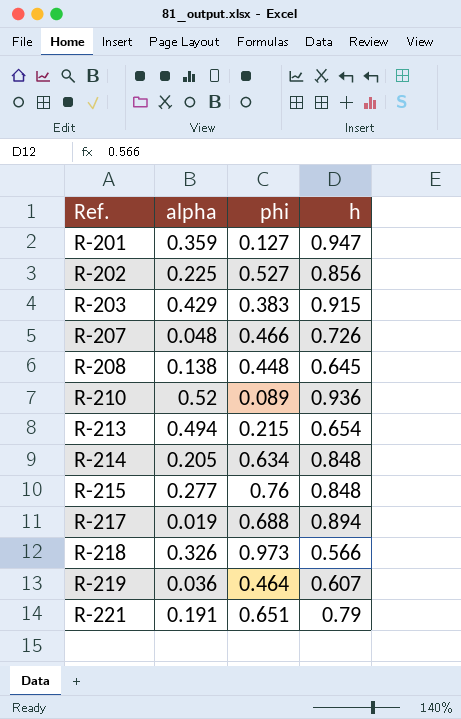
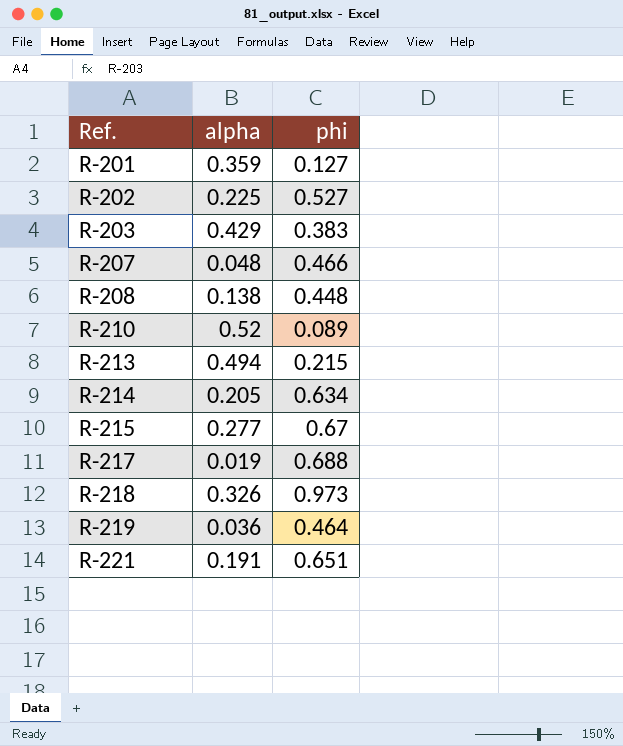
column h | position: 4 -> none
R-215 | phi: 0.76 -> 0.67

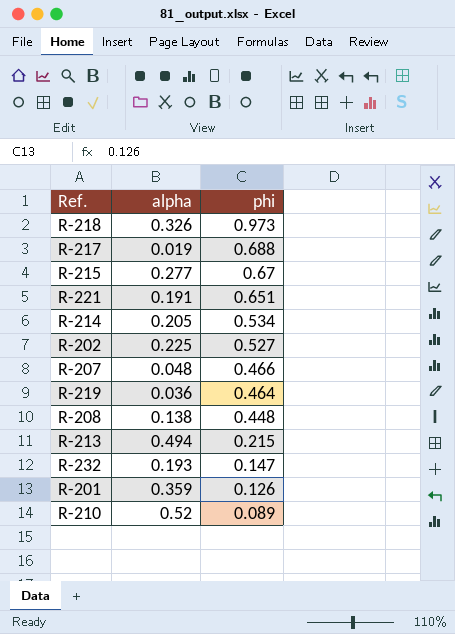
row order: Ref. ascending -> phi descending
row R-203: 0.429 | 0.383 -> none
R-214 | phi: 0.634 -> 0.534
row R-232: none -> 0.193 | 0.147
R-201 | phi: 0.127 -> 0.126

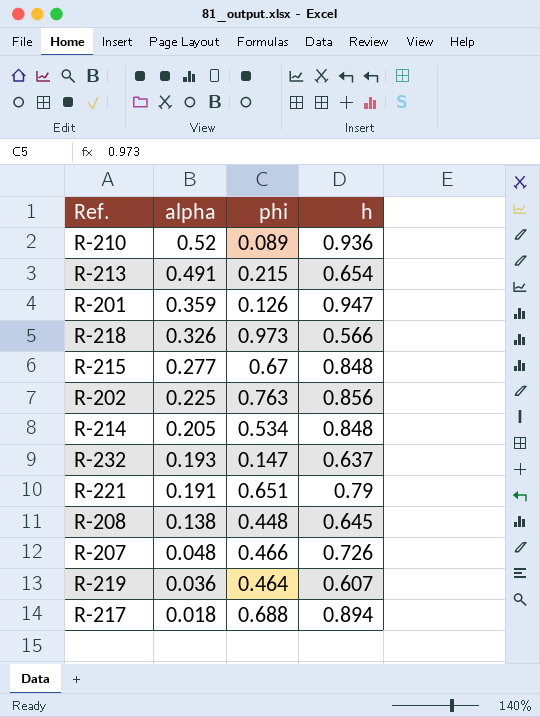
row order: phi descending -> alpha descending
column h | position: none -> 4
R-213 | alpha: 0.494 -> 0.491
R-202 | phi: 0.527 -> 0.763
R-217 | alpha: 0.019 -> 0.018

